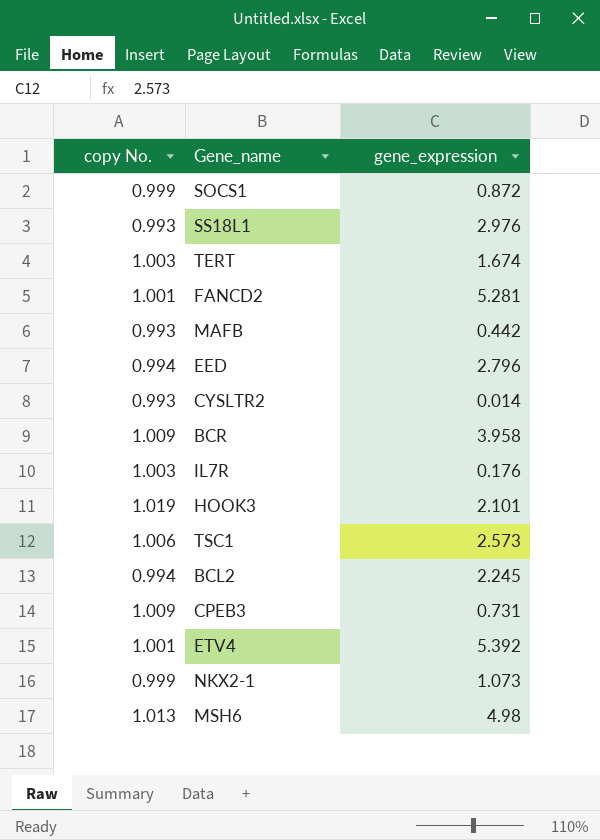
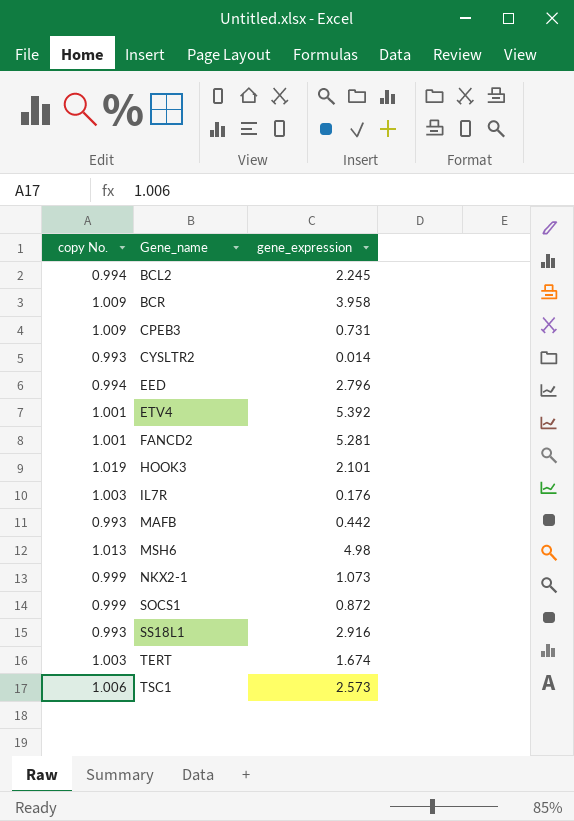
row order: none -> Gene_name ascending
SS18L1 | gene_expression: 2.976 -> 2.916

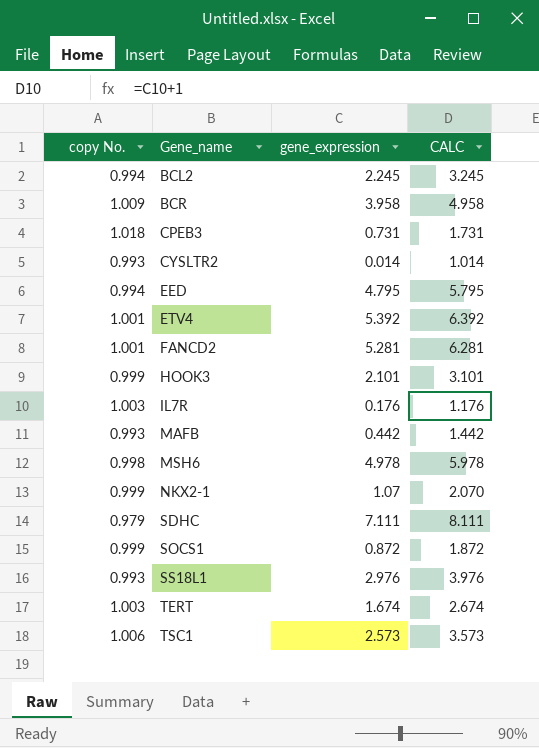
column CALC | formula: none -> [gene_expression] + 1
CPEB3 | copy No.: 1.009 -> 1.018
EED | gene_expression: 2.796 -> 4.795
HOOK3 | copy No.: 1.019 -> 0.999
MSH6 | copy No.: 1.013 -> 0.998
MSH6 | gene_expression: 4.98 -> 4.978
NKX2-1 | gene_expression: 1.073 -> 1.07
row SDHC: none -> 0.979 | 7.111 | 8.111
SS18L1 | gene_expression: 2.916 -> 2.976

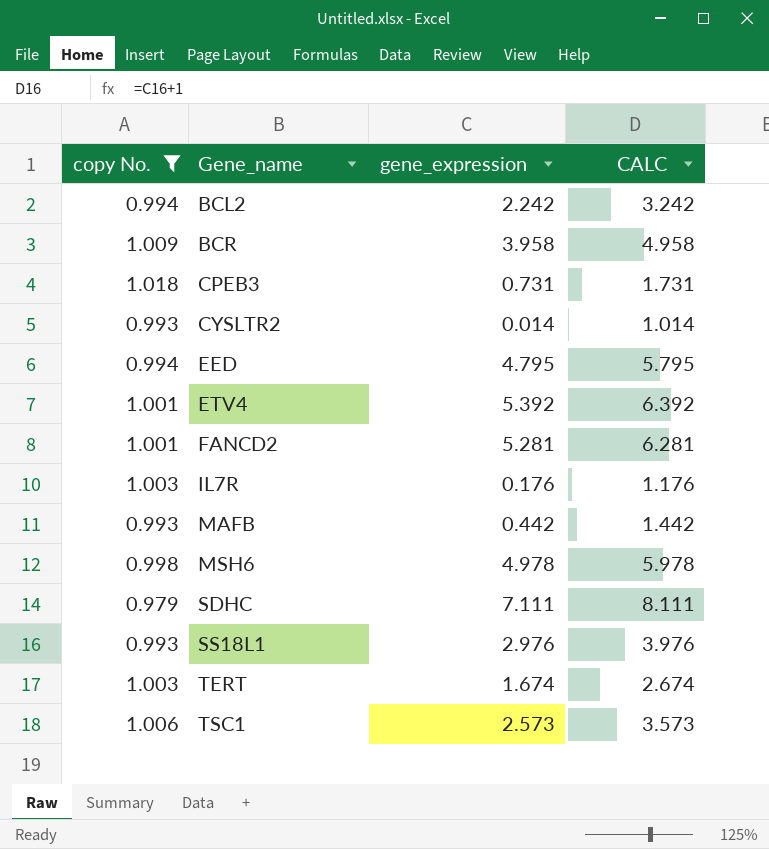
filter: none -> copy No. != 0.999
BCL2 | gene_expression: 2.245 -> 2.242
BCL2 | CALC: 3.245 -> 3.242

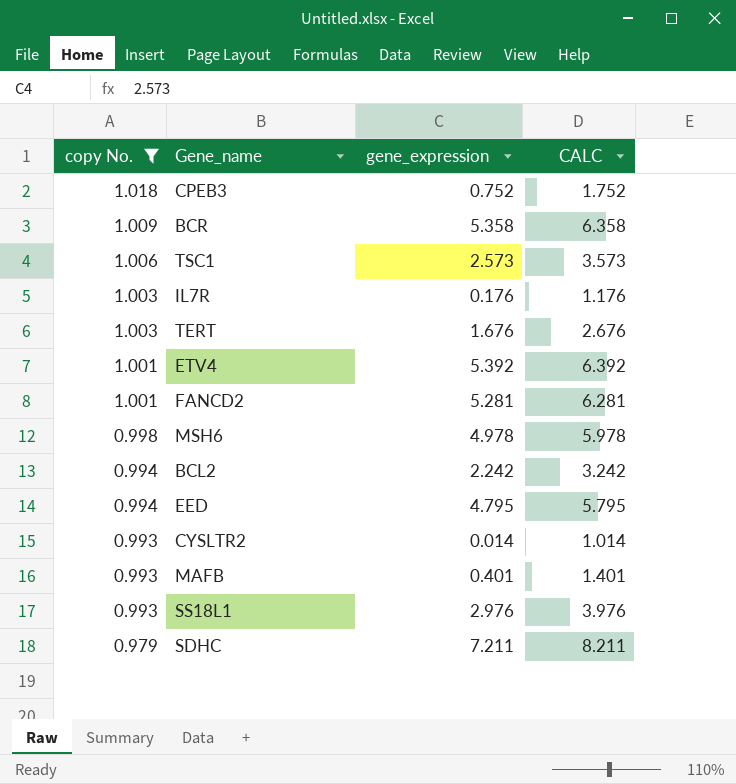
row order: Gene_name ascending -> copy No. descending
CPEB3 | gene_expression: 0.731 -> 0.752
CPEB3 | CALC: 1.731 -> 1.752
BCR | gene_expression: 3.958 -> 5.358
BCR | CALC: 4.958 -> 6.358
TERT | gene_expression: 1.674 -> 1.676
TERT | CALC: 2.674 -> 2.676
MAFB | gene_expression: 0.442 -> 0.401
MAFB | CALC: 1.442 -> 1.401
SDHC | gene_expression: 7.111 -> 7.211
SDHC | CALC: 8.111 -> 8.211

